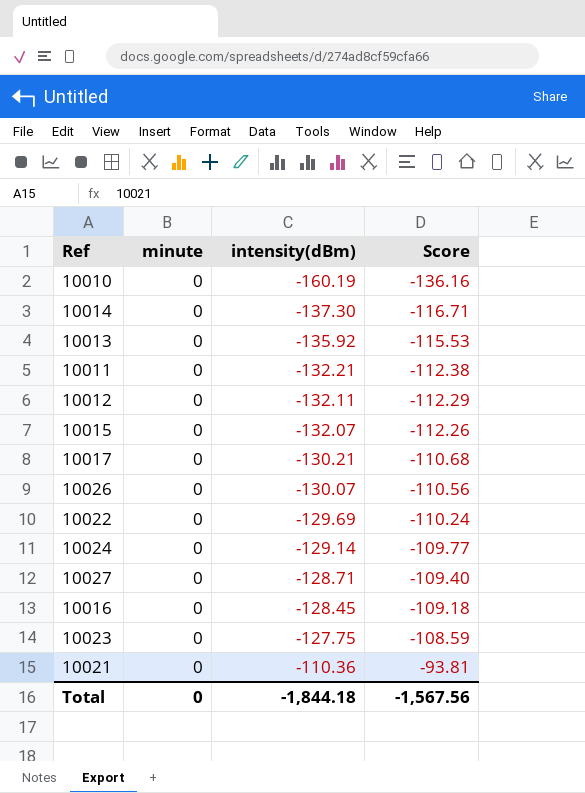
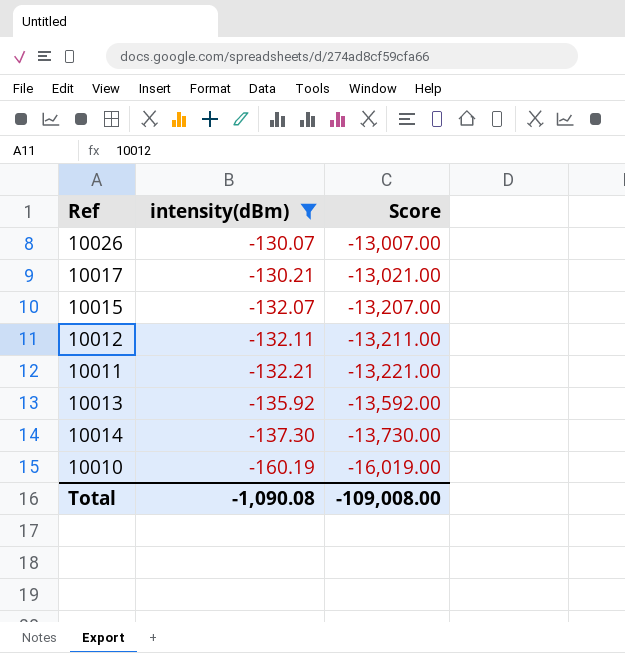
filter: none -> intensity(dBm) <= -130.07
row order: intensity(dBm) ascending -> intensity(dBm) descending
column minute | position: 2 -> none
column Score | formula: [intensity(dBm)] * 0.85 -> [intensity(dBm)] * 100
Total | intensity(dBm): -1,844.18 -> -1,090.08
Total | Score: -1,567.56 -> -109,008.00

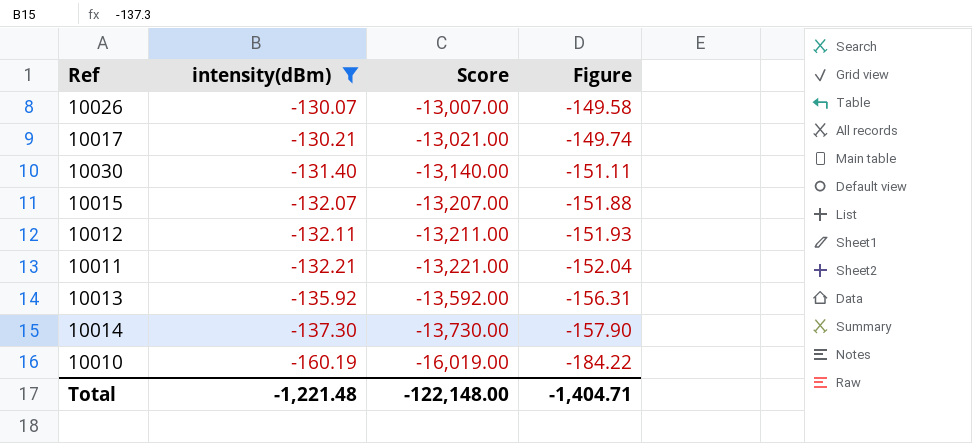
column Figure | formula: none -> [intensity(dBm)] * 1.15
row 10030: none -> -131.40 | -13,140.00 | -151.11
Total | intensity(dBm): -1,090.08 -> -1,221.48
Total | Score: -109,008.00 -> -122,148.00

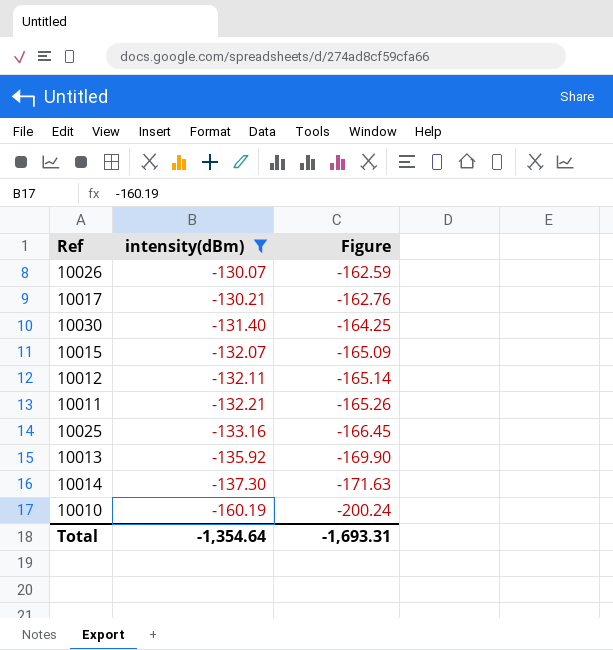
column Score | formula: [intensity(dBm)] * 100 -> none
column Figure | formula: [intensity(dBm)] * 1.15 -> [intensity(dBm)] * 1.25
row 10025: none -> -133.16 | -166.45
Total | intensity(dBm): -1,221.48 -> -1,354.64
Total | Figure: -1,404.71 -> -1,693.31

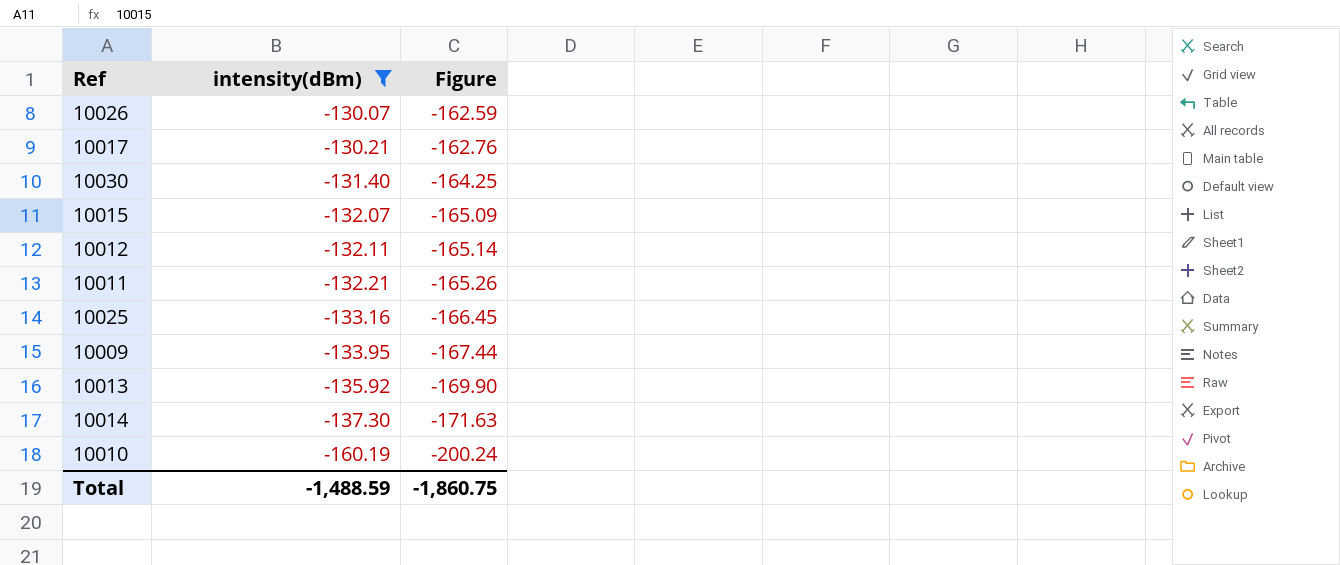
row 10009: none -> -133.95 | -167.44
Total | intensity(dBm): -1,354.64 -> -1,488.59
Total | Figure: -1,693.31 -> -1,860.75

